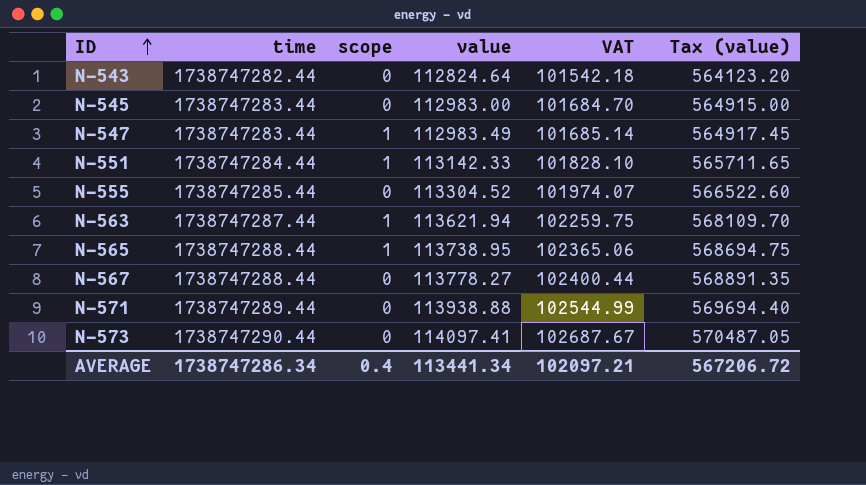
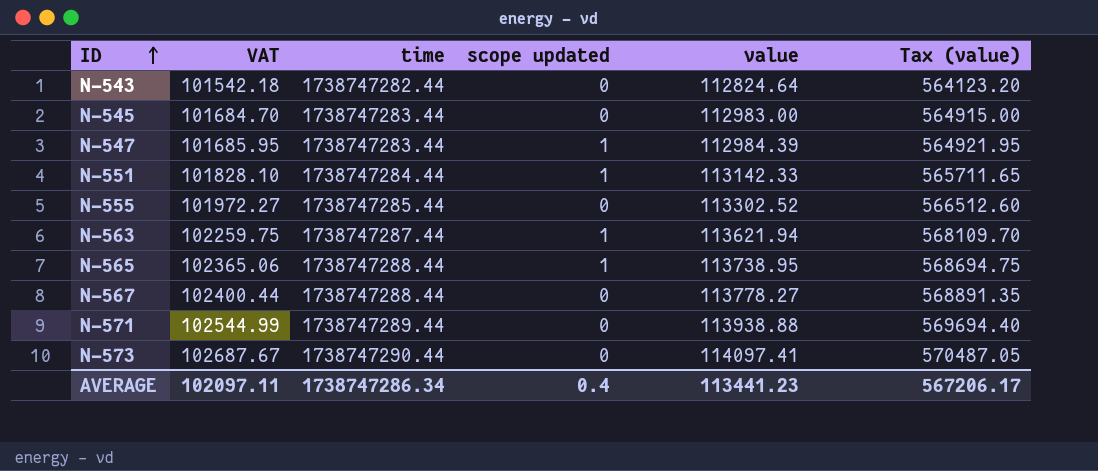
column VAT | position: 5 -> 2
column name: scope -> scope updated
N-547 | VAT: 101685.14 -> 101685.95
N-547 | value: 112983.49 -> 112984.39
N-547 | Tax (value): 564917.45 -> 564921.95
N-555 | VAT: 101974.07 -> 101972.27
N-555 | value: 113304.52 -> 113302.52
N-555 | Tax (value): 566522.60 -> 566512.60
AVERAGE | VAT: 102097.21 -> 102097.11
AVERAGE | value: 113441.34 -> 113441.23
AVERAGE | Tax (value): 567206.72 -> 567206.17

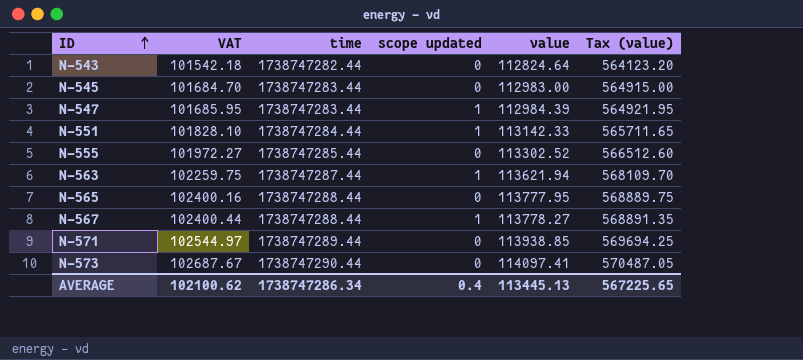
N-565 | VAT: 102365.06 -> 102400.16
N-565 | scope updated: 1 -> 0
N-565 | value: 113738.95 -> 113777.95
N-565 | Tax (value): 568694.75 -> 568889.75
N-567 | scope updated: 0 -> 1
N-571 | VAT: 102544.99 -> 102544.97
N-571 | value: 113938.88 -> 113938.85
N-571 | Tax (value): 569694.40 -> 569694.25
AVERAGE | VAT: 102097.11 -> 102100.62
AVERAGE | value: 113441.23 -> 113445.13
AVERAGE | Tax (value): 567206.17 -> 567225.65

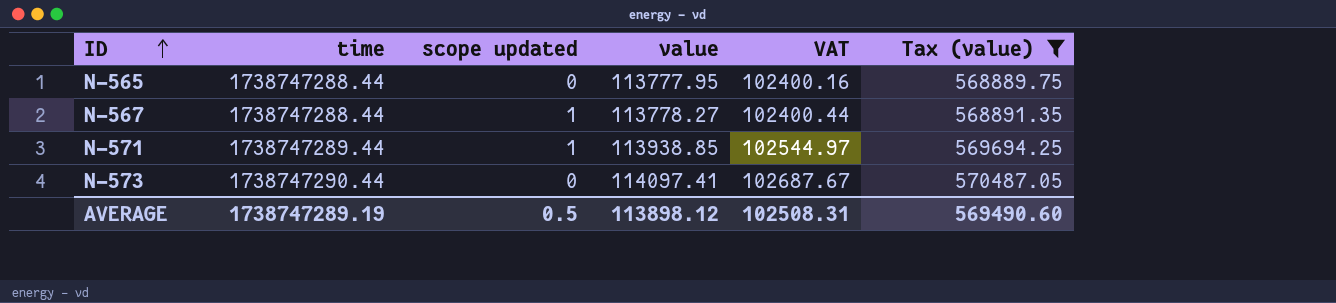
filter: none -> Tax (value) >= 568889.75
column VAT | position: 2 -> 5
N-571 | scope updated: 0 -> 1
AVERAGE | time: 1738747286.34 -> 1738747289.19
AVERAGE | scope updated: 0.4 -> 0.5
AVERAGE | value: 113445.13 -> 113898.12
AVERAGE | VAT: 102100.62 -> 102508.31
AVERAGE | Tax (value): 567225.65 -> 569490.60

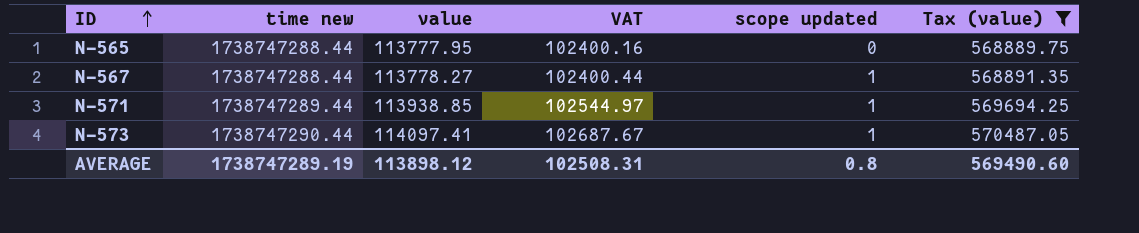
column name: time -> time new
column scope updated | position: 3 -> 5
N-573 | scope updated: 0 -> 1
AVERAGE | scope updated: 0.5 -> 0.8

